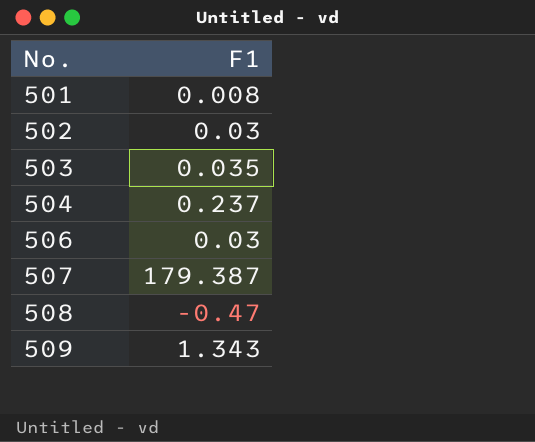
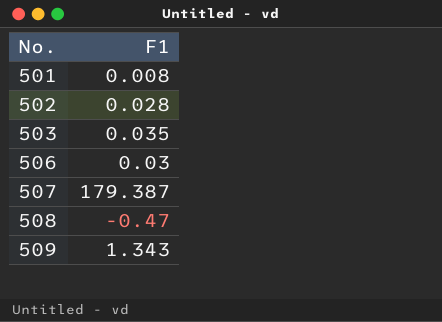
row 504: 0.237 -> none
502 | F1: 0.03 -> 0.028

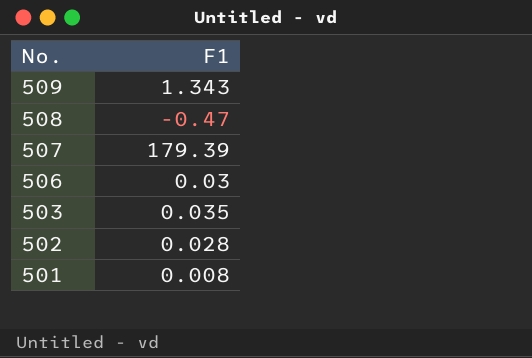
row order: No. ascending -> No. descending
507 | F1: 179.387 -> 179.39

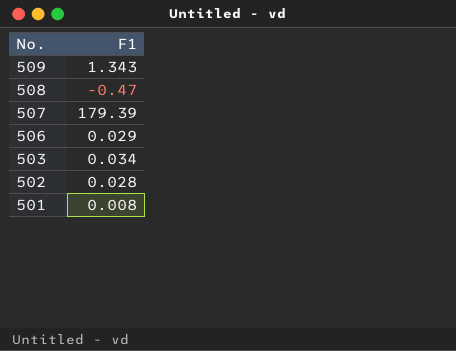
506 | F1: 0.03 -> 0.029
503 | F1: 0.035 -> 0.034

